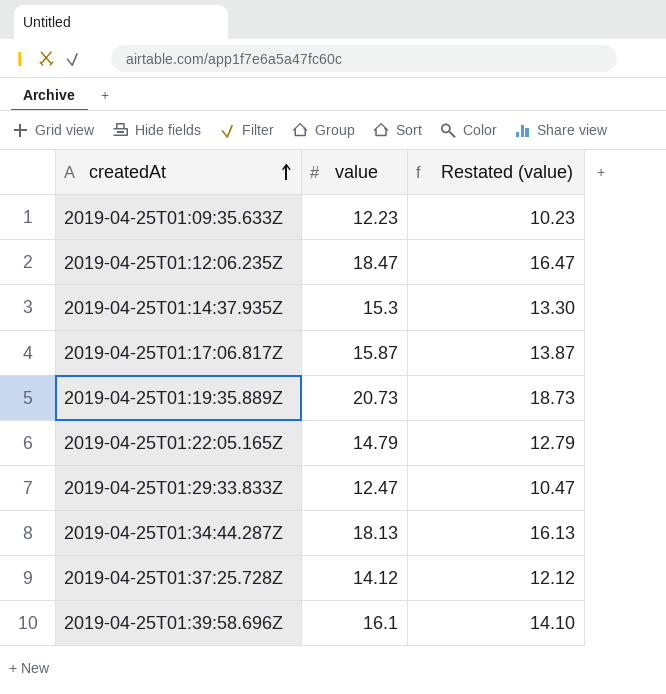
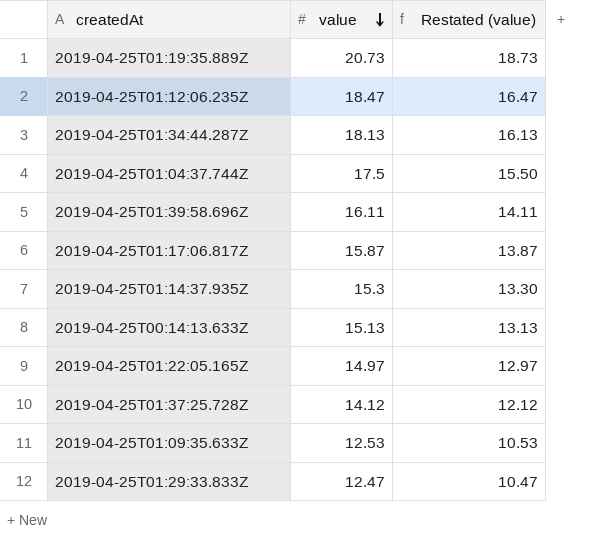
row order: createdAt ascending -> value descending
row 2019-04-25T01:04:37.744Z: none -> 17.5 | 15.50
2019-04-25T01:39:58.696Z | value: 16.1 -> 16.11
2019-04-25T01:39:58.696Z | Restated (value): 14.10 -> 14.11
row 2019-04-25T00:14:13.633Z: none -> 15.13 | 13.13
2019-04-25T01:22:05.165Z | value: 14.79 -> 14.97
2019-04-25T01:22:05.165Z | Restated (value): 12.79 -> 12.97
2019-04-25T01:09:35.633Z | value: 12.23 -> 12.53
2019-04-25T01:09:35.633Z | Restated (value): 10.23 -> 10.53

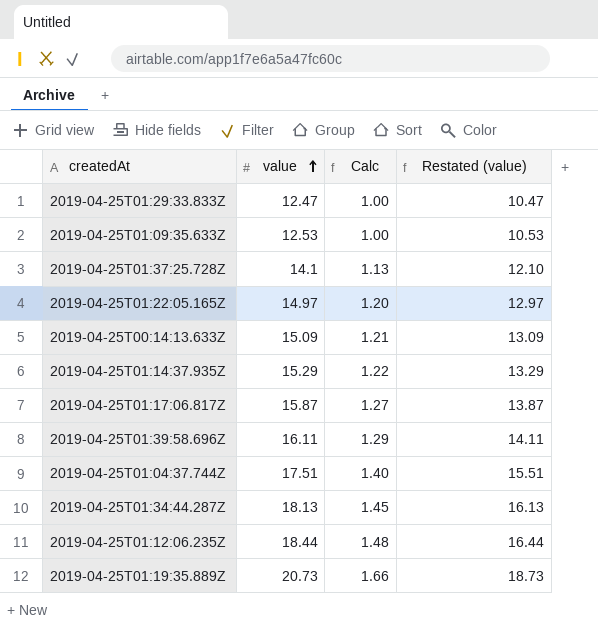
row order: value descending -> value ascending
column Calc | formula: none -> [value] * 0.08
2019-04-25T01:37:25.728Z | value: 14.12 -> 14.1
2019-04-25T01:37:25.728Z | Restated (value): 12.12 -> 12.10
2019-04-25T00:14:13.633Z | value: 15.13 -> 15.09
2019-04-25T00:14:13.633Z | Restated (value): 13.13 -> 13.09
2019-04-25T01:14:37.935Z | value: 15.3 -> 15.29
2019-04-25T01:14:37.935Z | Restated (value): 13.30 -> 13.29
2019-04-25T01:04:37.744Z | value: 17.5 -> 17.51
2019-04-25T01:04:37.744Z | Restated (value): 15.50 -> 15.51
2019-04-25T01:12:06.235Z | value: 18.47 -> 18.44
2019-04-25T01:12:06.235Z | Restated (value): 16.47 -> 16.44

